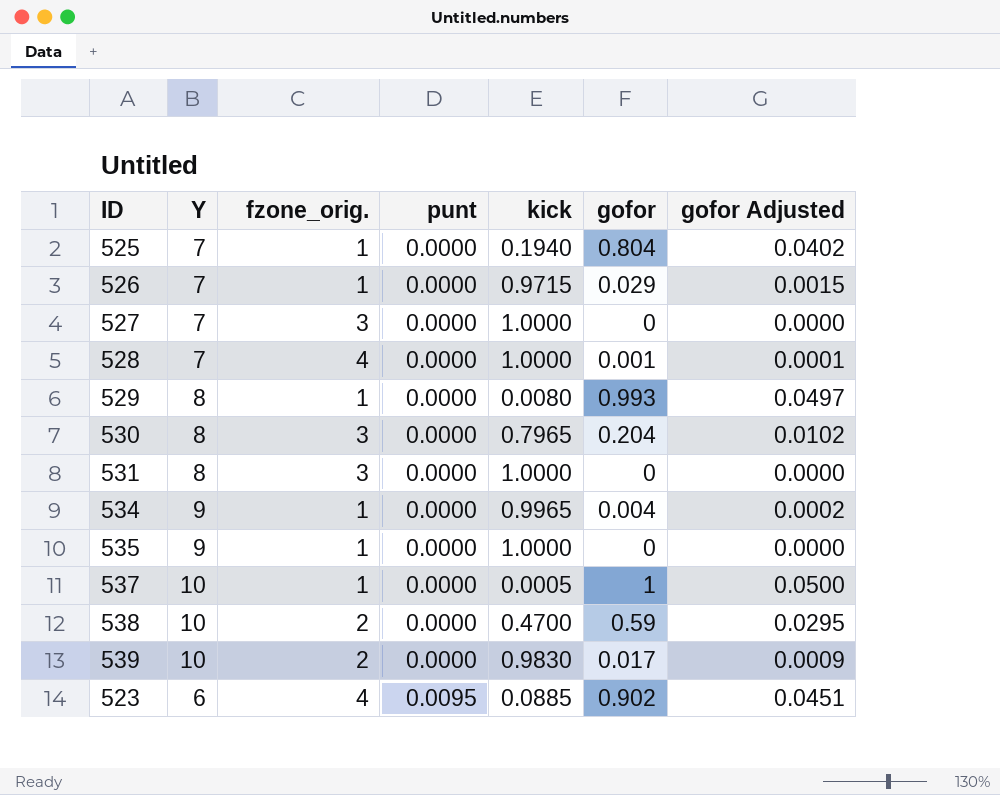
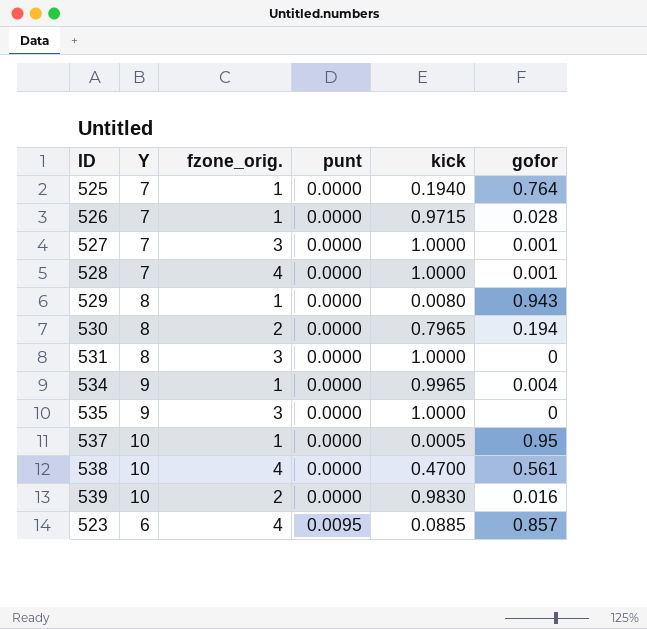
column gofor Adjusted | formula: [gofor] * 0.05 -> none
525 | gofor: 0.804 -> 0.764
526 | gofor: 0.029 -> 0.028
527 | gofor: 0 -> 0.001
529 | gofor: 0.993 -> 0.943
530 | fzone_orig.: 3 -> 2
530 | gofor: 0.204 -> 0.194
535 | fzone_orig.: 1 -> 3
537 | gofor: 1 -> 0.95
538 | fzone_orig.: 2 -> 4
538 | gofor: 0.59 -> 0.561
539 | gofor: 0.017 -> 0.016
523 | gofor: 0.902 -> 0.857

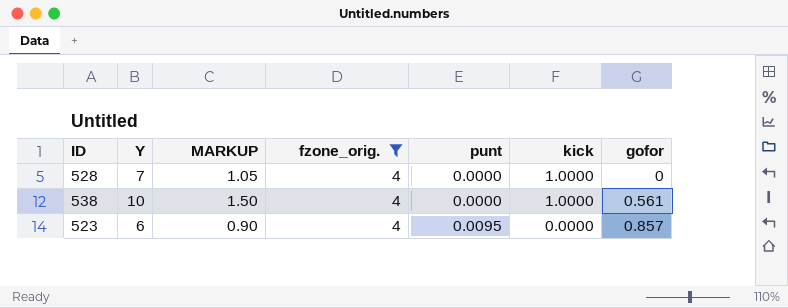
filter: none -> fzone_orig. = 4
column MARKUP | formula: none -> [Y] * 0.15
528 | gofor: 0.001 -> 0
538 | kick: 0.4700 -> 1.0000
523 | kick: 0.0885 -> 0.0000

